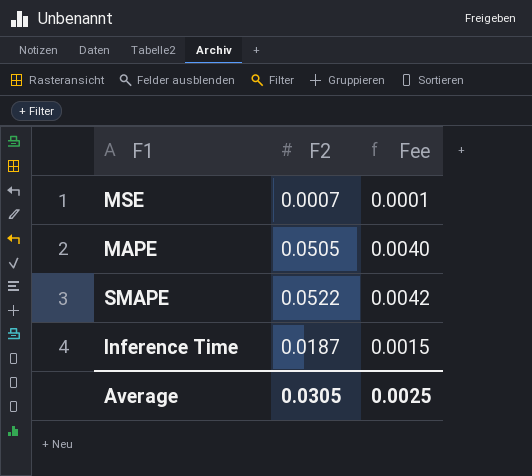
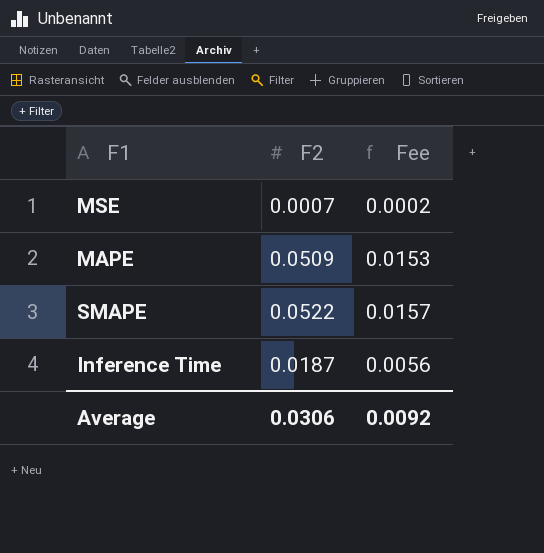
column Fee | formula: [F2] * 0.08 -> [F2] * 0.3
MAPE | F2: 0.0505 -> 0.0509
Average | F2: 0.0305 -> 0.0306
Average | Fee: 0.0025 -> 0.0092

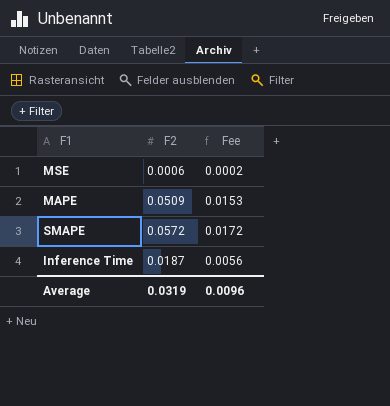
MSE | F2: 0.0007 -> 0.0006
SMAPE | F2: 0.0522 -> 0.0572
SMAPE | Fee: 0.0157 -> 0.0172
Average | F2: 0.0306 -> 0.0319
Average | Fee: 0.0092 -> 0.0096

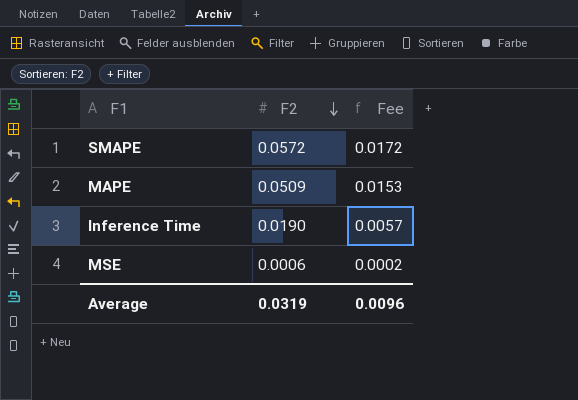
row order: none -> F2 descending
Inference Time | F2: 0.0187 -> 0.0190
Inference Time | Fee: 0.0056 -> 0.0057

